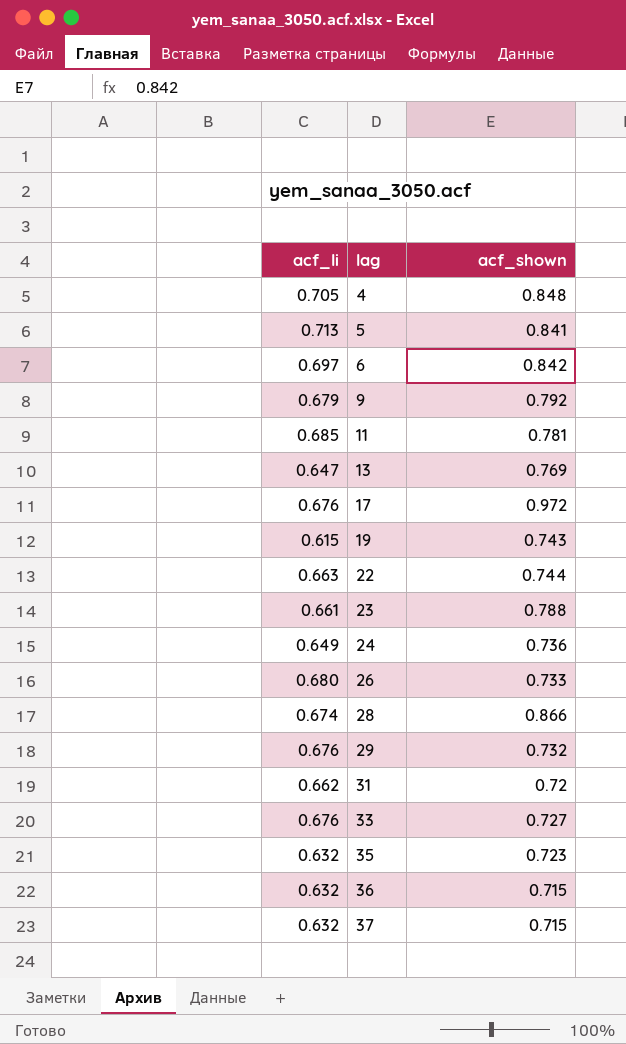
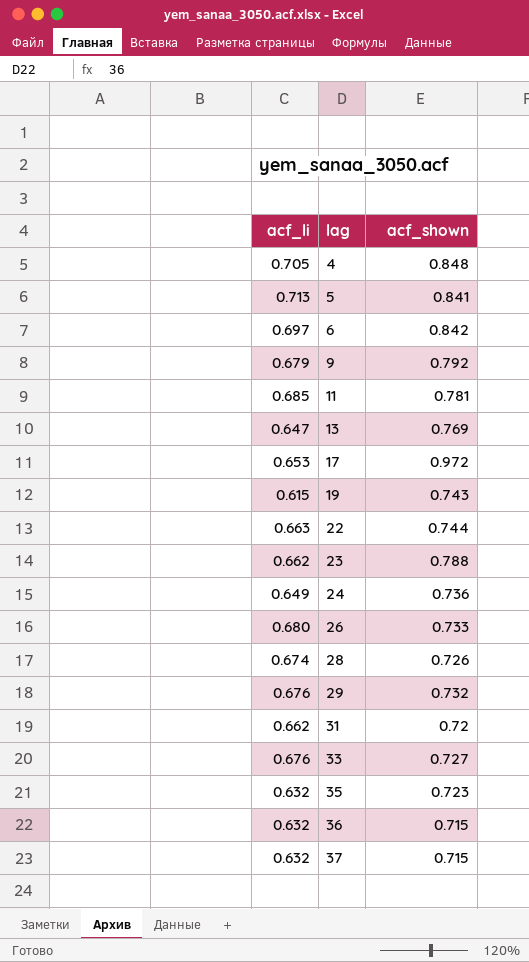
17 | acf_li: 0.676 -> 0.653
23 | acf_li: 0.661 -> 0.662
28 | acf_shown: 0.866 -> 0.726

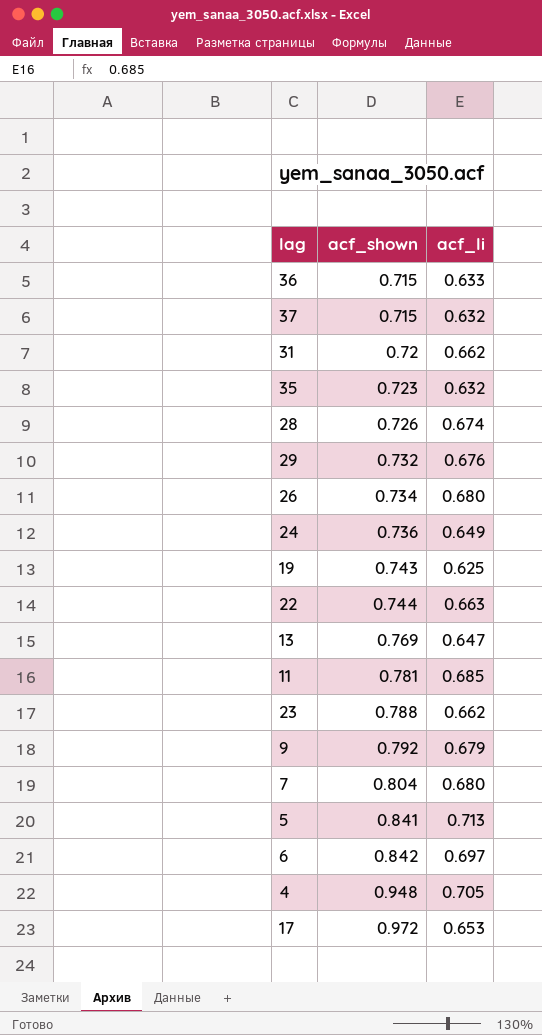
row order: lag ascending -> acf_shown ascending
column acf_li | position: 1 -> 3
row 33: 0.676 | 0.727 -> none
36 | acf_li: 0.632 -> 0.633
26 | acf_shown: 0.733 -> 0.734
19 | acf_li: 0.615 -> 0.625
row 7: none -> 0.804 | 0.680
4 | acf_shown: 0.848 -> 0.948

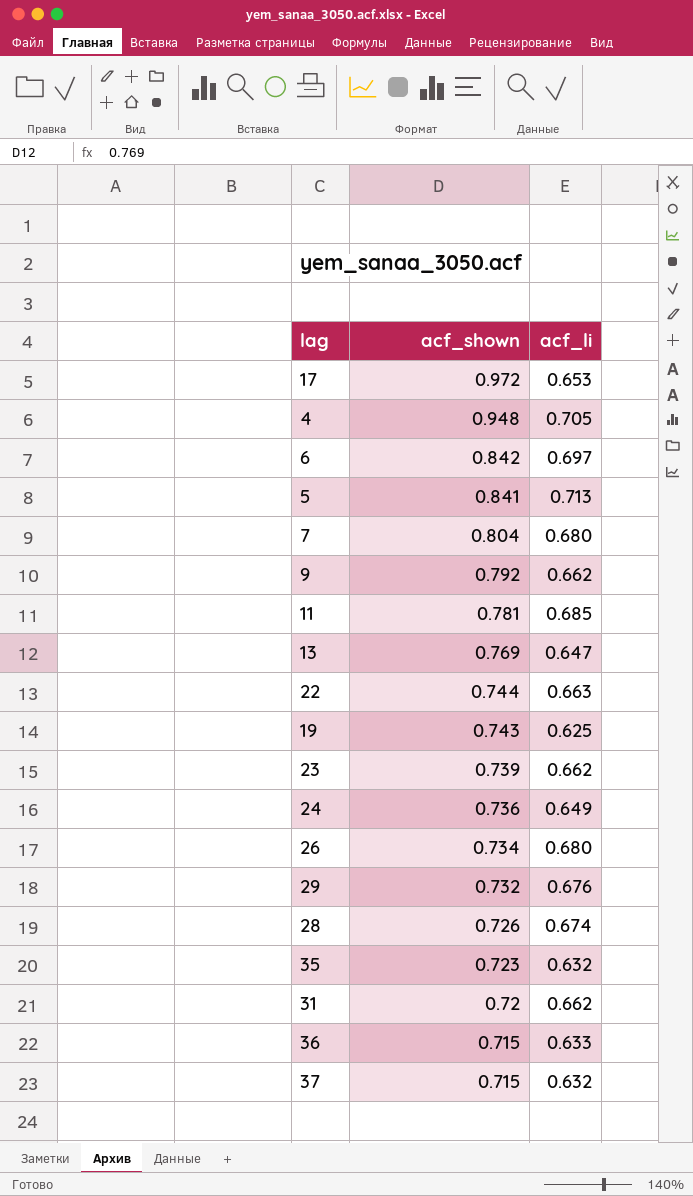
row order: acf_shown ascending -> acf_shown descending
9 | acf_li: 0.679 -> 0.662
23 | acf_shown: 0.788 -> 0.739

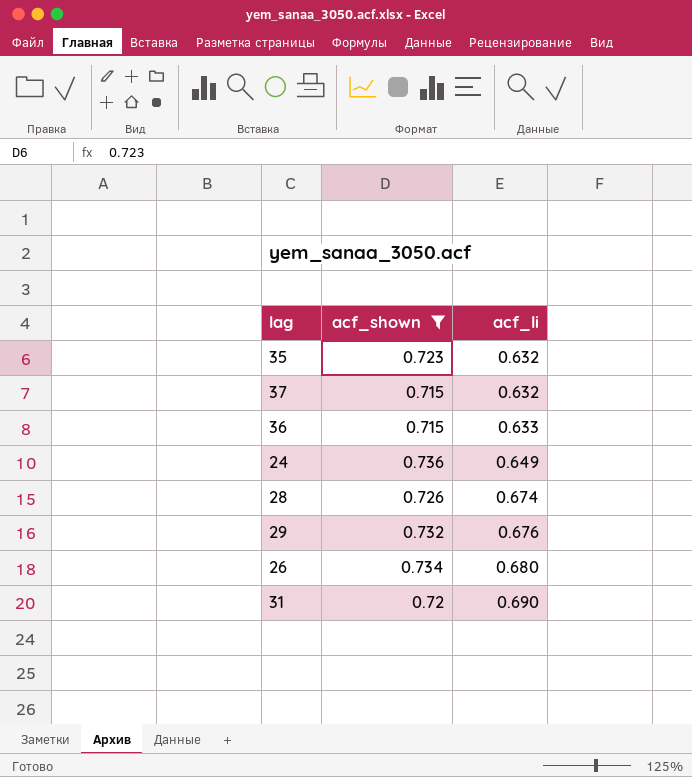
filter: none -> acf_shown <= 0.736
row order: acf_shown descending -> acf_li ascending
31 | acf_li: 0.662 -> 0.690

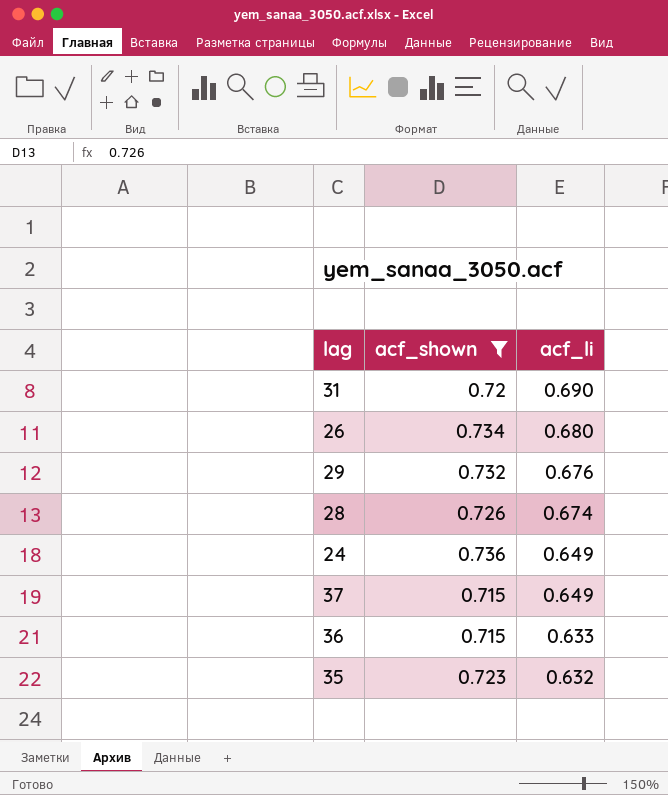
row order: acf_li ascending -> acf_li descending
37 | acf_li: 0.632 -> 0.649

